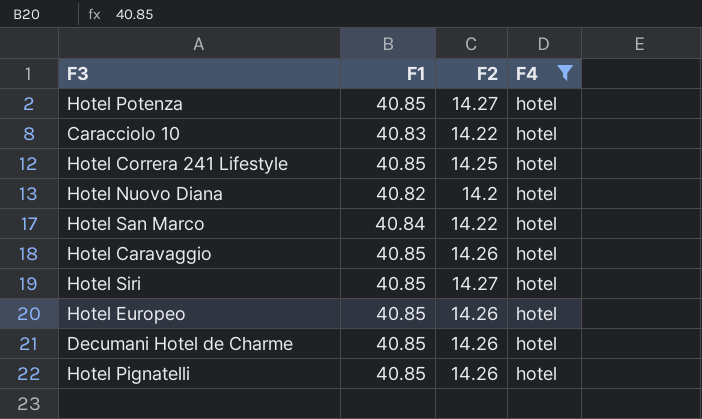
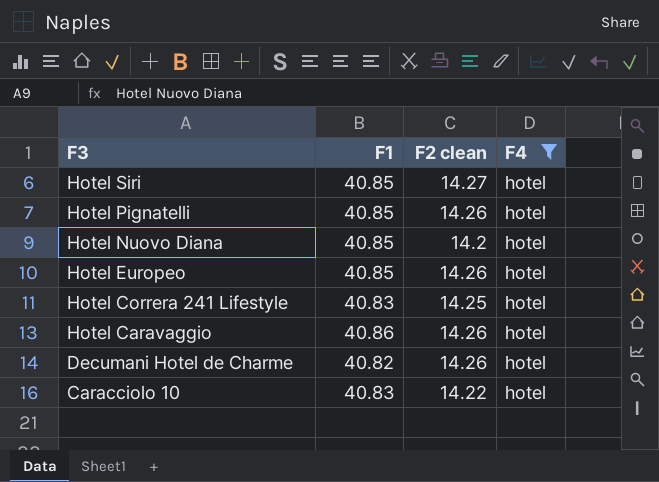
row order: none -> F3 descending
column name: F2 -> F2 clean
row Hotel Potenza: 40.85 | 14.27 | hotel -> none
row Hotel San Marco: 40.84 | 14.22 | hotel -> none
Hotel Nuovo Diana | F1: 40.82 -> 40.85
Hotel Correra 241 Lifestyle | F1: 40.85 -> 40.83
Hotel Caravaggio | F1: 40.85 -> 40.86
Decumani Hotel de Charme | F1: 40.85 -> 40.82

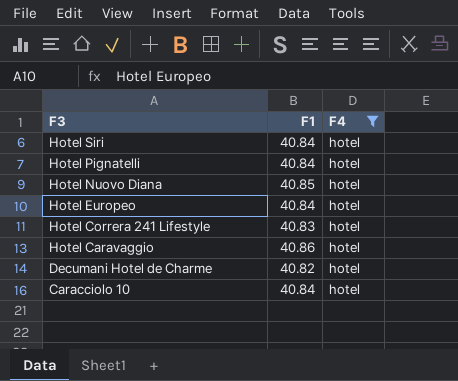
column F2 clean | position: 3 -> none
Hotel Siri | F1: 40.85 -> 40.84
Hotel Pignatelli | F1: 40.85 -> 40.84
Hotel Europeo | F1: 40.85 -> 40.84
Caracciolo 10 | F1: 40.83 -> 40.84

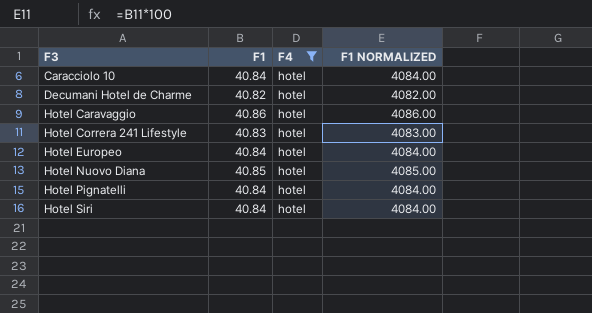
row order: F3 descending -> F3 ascending
column F1 NORMALIZED | formula: none -> [F1] * 100

